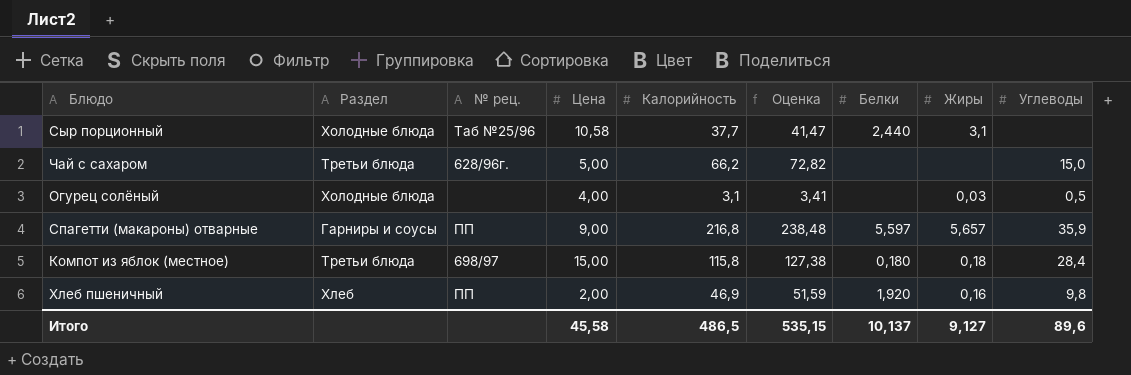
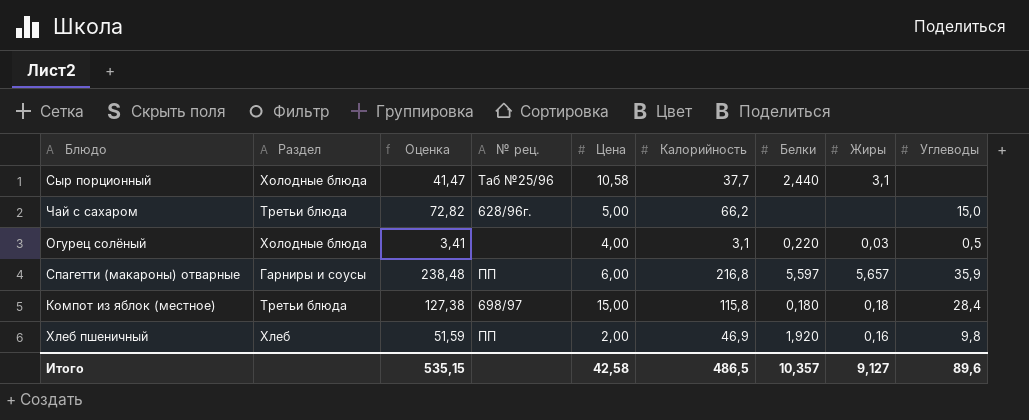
column Оценка | position: 6 -> 3
Огурец солёный | Белки: none -> 0,220
Спагетти (макароны) отварные | Цена: 9,00 -> 6,00
Итого | Цена: 45,58 -> 42,58
Итого | Белки: 10,137 -> 10,357

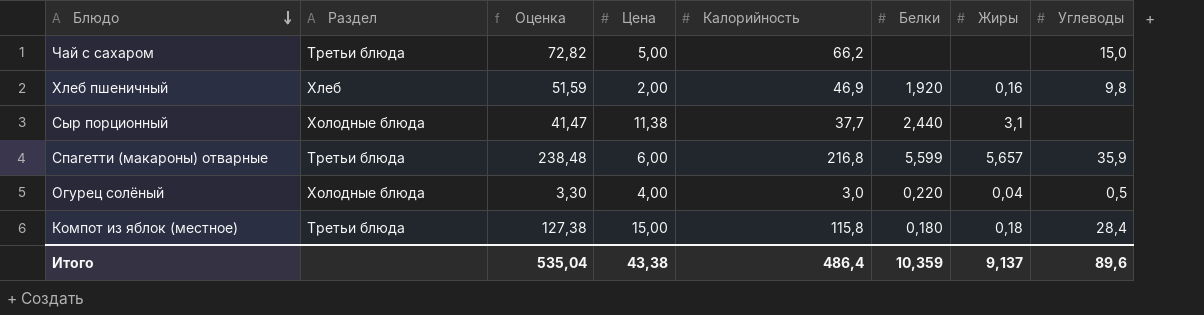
row order: none -> Блюдо descending
column № рец. | position: 4 -> none
Сыр порционный | Цена: 10,58 -> 11,38
Спагетти (макароны) отварные | Раздел: Гарниры и соусы -> Третьи блюда
Спагетти (макароны) отварные | Белки: 5,597 -> 5,599
Огурец солёный | Оценка: 3,41 -> 3,30
Огурец солёный | Калорийность: 3,1 -> 3,0
Огурец солёный | Жиры: 0,03 -> 0,04
Итого | Оценка: 535,15 -> 535,04
Итого | Цена: 42,58 -> 43,38
Итого | Калорийность: 486,5 -> 486,4
Итого | Белки: 10,357 -> 10,359
Итого | Жиры: 9,127 -> 9,137

